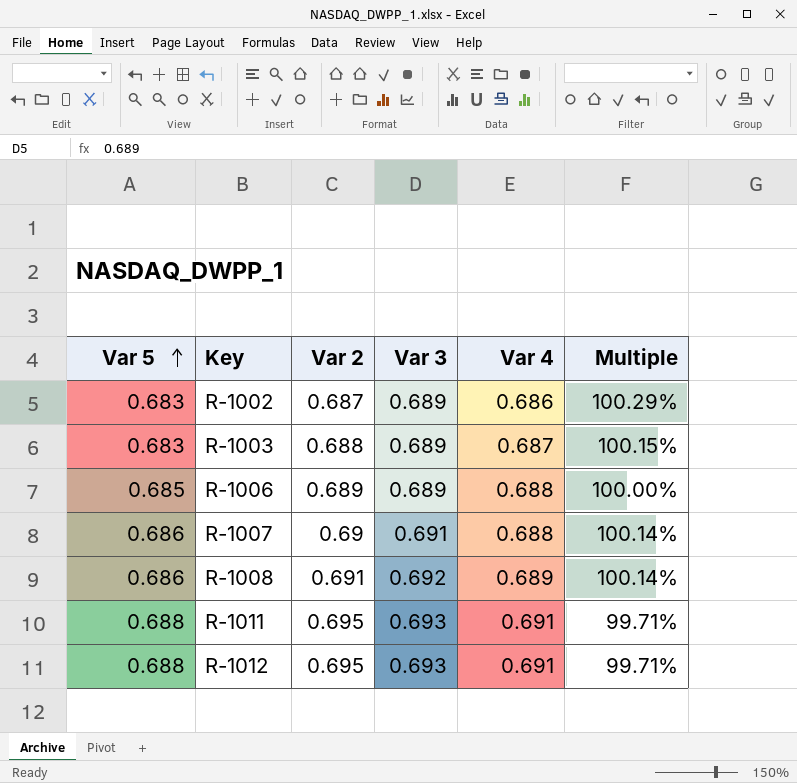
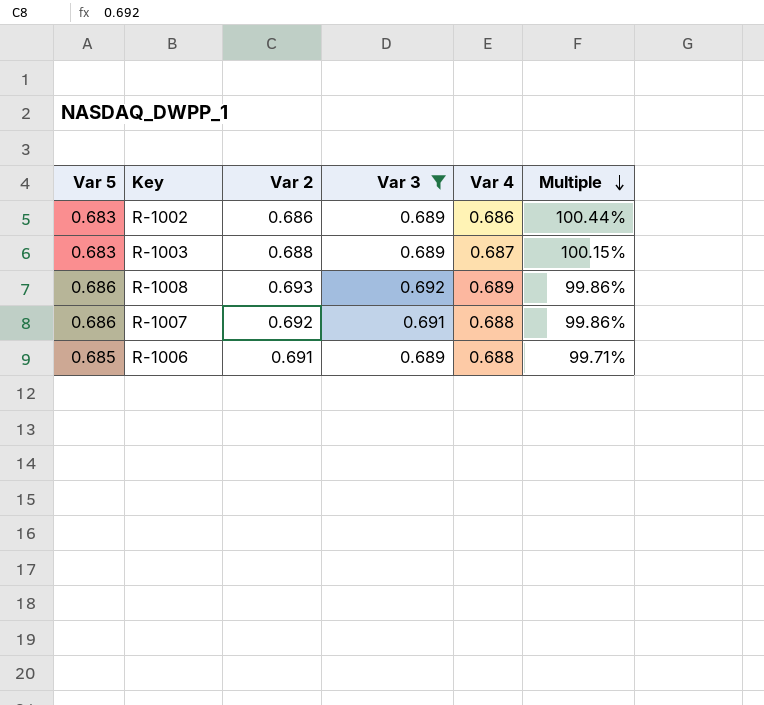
filter: none -> Var 3 != 0.693
row order: Var 5 ascending -> Multiple descending
R-1002 | Var 2: 0.687 -> 0.686
R-1002 | Multiple: 100.29% -> 100.44%
R-1008 | Var 2: 0.691 -> 0.693
R-1008 | Multiple: 100.14% -> 99.86%
R-1007 | Var 2: 0.69 -> 0.692
R-1007 | Multiple: 100.14% -> 99.86%
R-1006 | Var 2: 0.689 -> 0.691
R-1006 | Multiple: 100.00% -> 99.71%

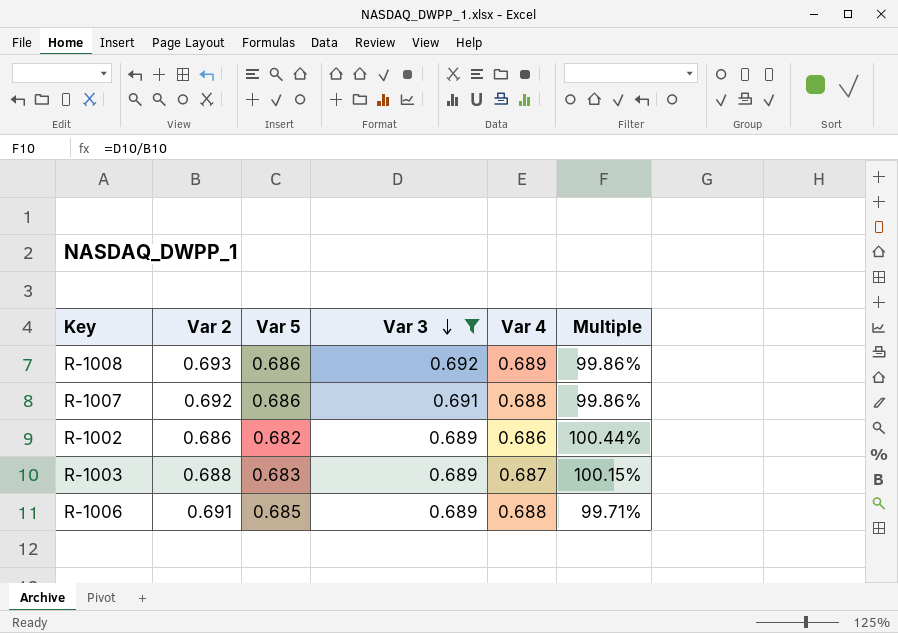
row order: Multiple descending -> Var 3 descending
column Var 5 | position: 1 -> 3
R-1002 | Var 5: 0.683 -> 0.682

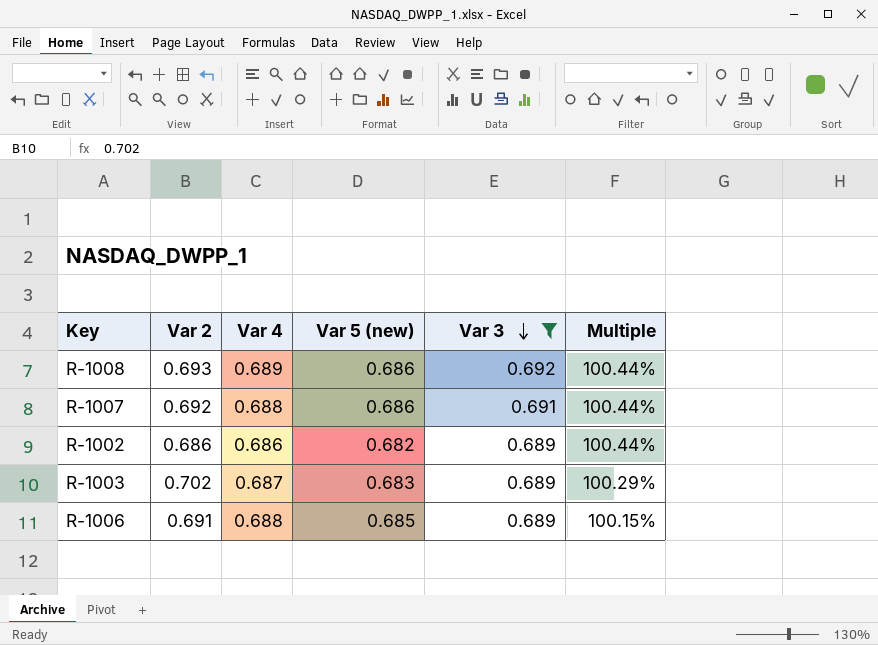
column Var 4 | position: 5 -> 3
column name: Var 5 -> Var 5 (new)
column Multiple | formula: [Var 3] / [Var 2] -> [Var 3] / [Var 4]
R-1003 | Var 2: 0.688 -> 0.702

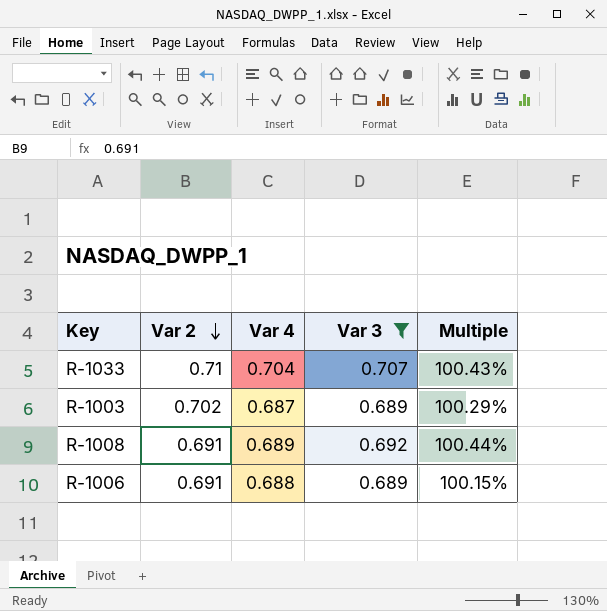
row order: Var 3 descending -> Var 2 descending
column Var 5 (new) | position: 4 -> none
row R-1007: 0.692 | 0.688 | 0.686 | 0.691 | 100.44% -> none
row R-1002: 0.686 | 0.686 | 0.682 | 0.689 | 100.44% -> none
row R-1033: none -> 0.71 | 0.704 | 0.707 | 100.43%
R-1008 | Var 2: 0.693 -> 0.691

